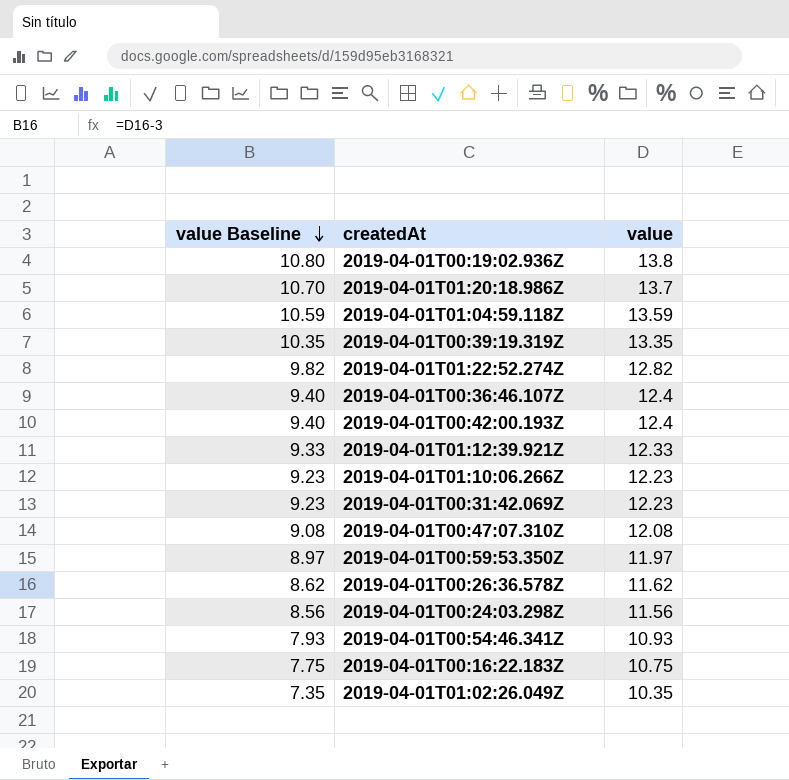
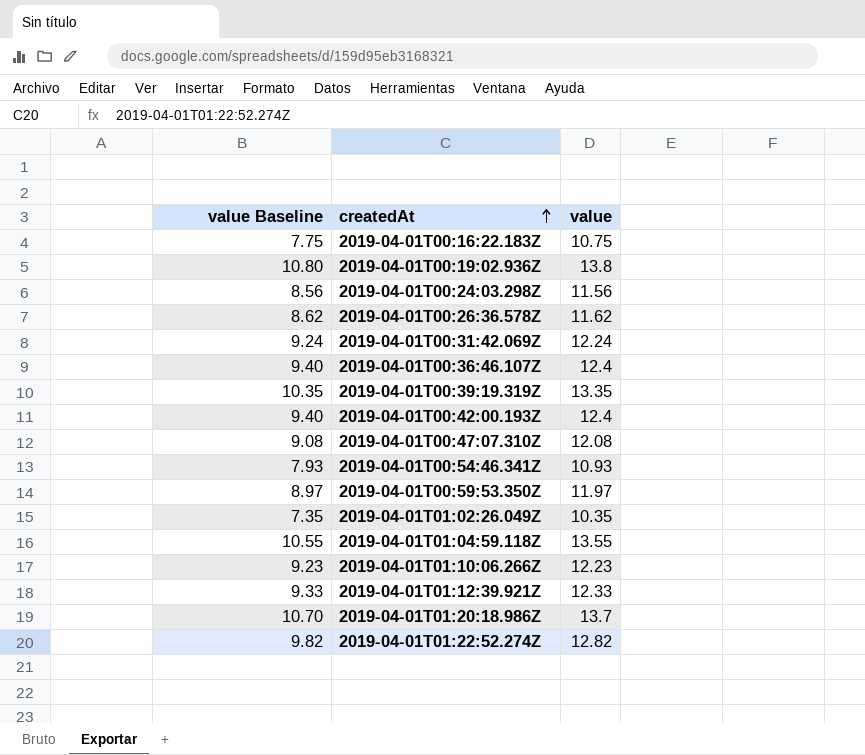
row order: value Baseline descending -> createdAt ascending
2019-04-01T00:31:42.069Z | value Baseline: 9.23 -> 9.24
2019-04-01T00:31:42.069Z | value: 12.23 -> 12.24
2019-04-01T01:04:59.118Z | value Baseline: 10.59 -> 10.55
2019-04-01T01:04:59.118Z | value: 13.59 -> 13.55

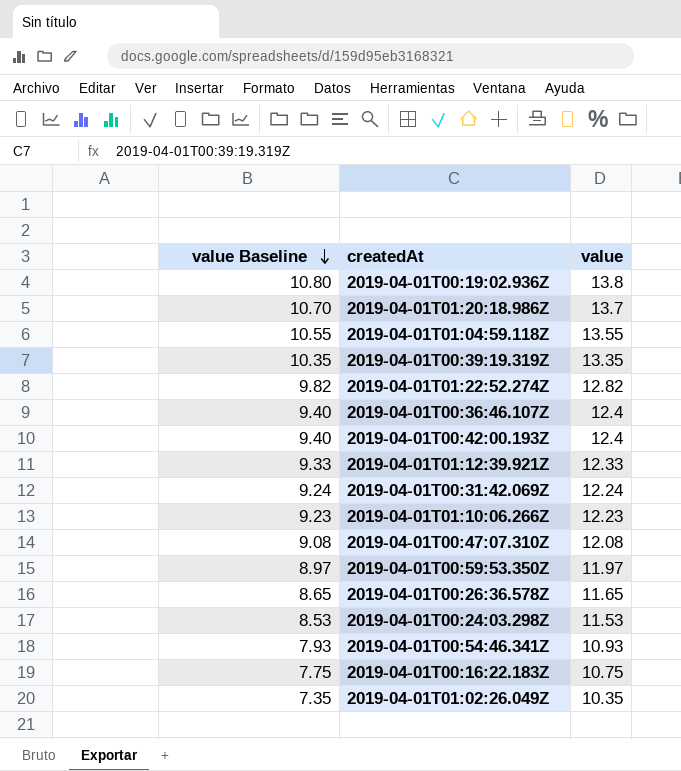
row order: createdAt ascending -> value Baseline descending
2019-04-01T00:26:36.578Z | value Baseline: 8.62 -> 8.65
2019-04-01T00:26:36.578Z | value: 11.62 -> 11.65
2019-04-01T00:24:03.298Z | value Baseline: 8.56 -> 8.53
2019-04-01T00:24:03.298Z | value: 11.56 -> 11.53

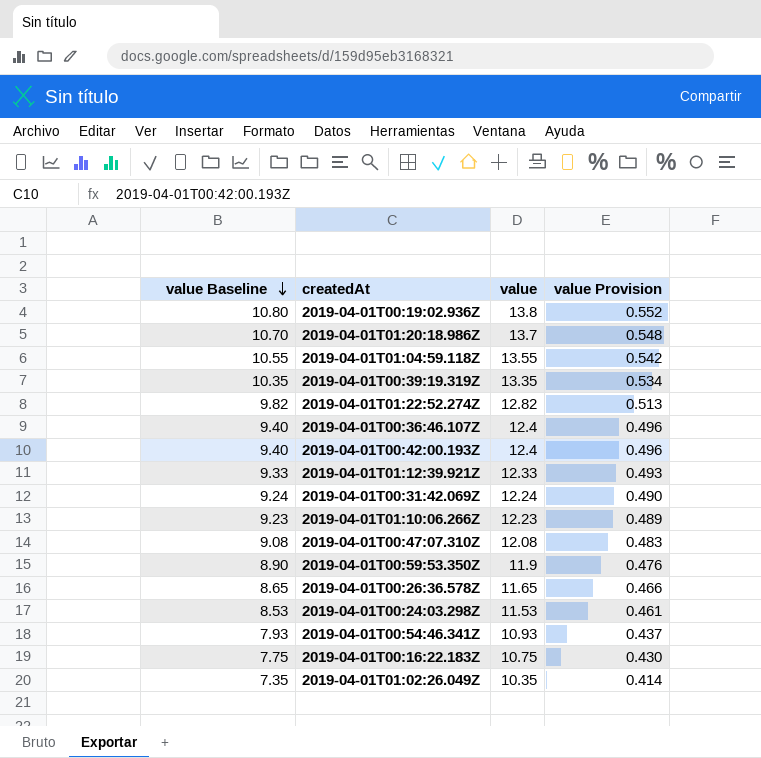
column value Provision | formula: none -> [value] * 0.04
2019-04-01T00:59:53.350Z | value Baseline: 8.97 -> 8.90
2019-04-01T00:59:53.350Z | value: 11.97 -> 11.9

